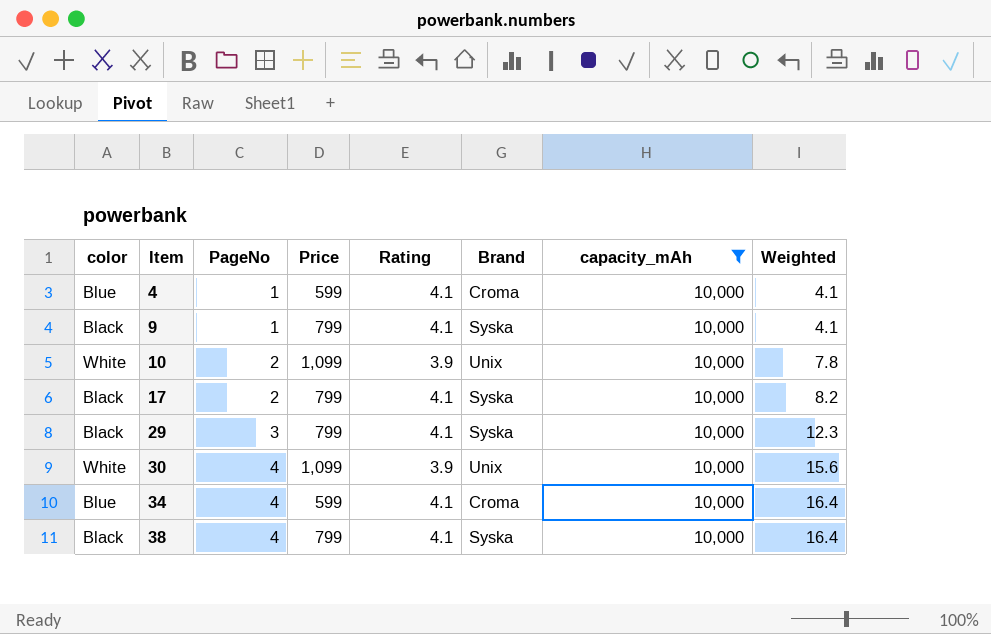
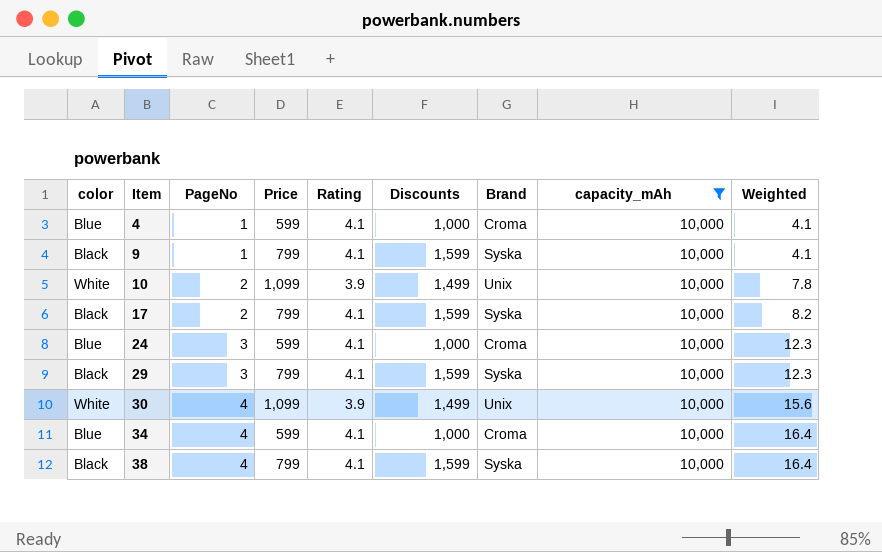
column Discounts | position: none -> 6
row 24: none -> Blue | 3 | 599 | 4.1 | 1,000 | Croma | 10,000 | 12.3

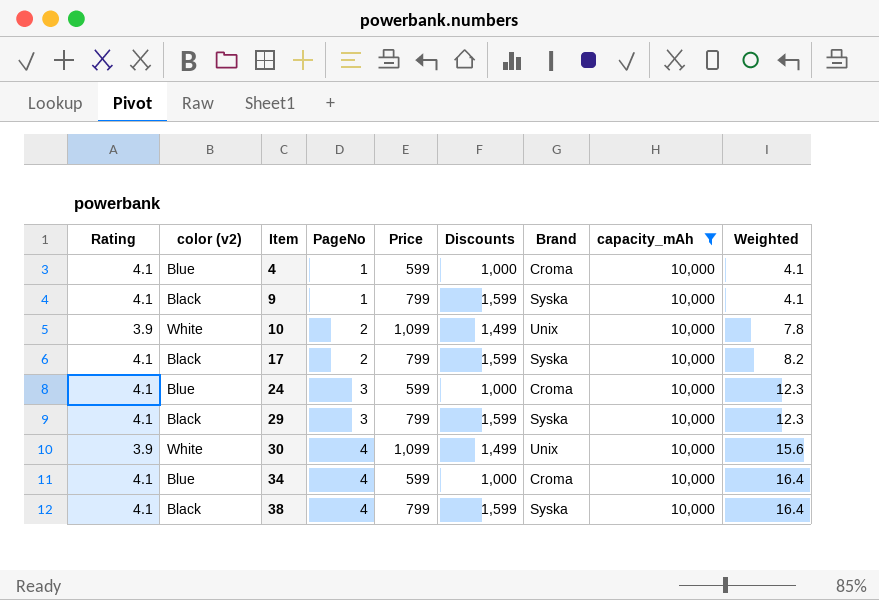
column Rating | position: 5 -> 1
column name: color -> color (v2)

